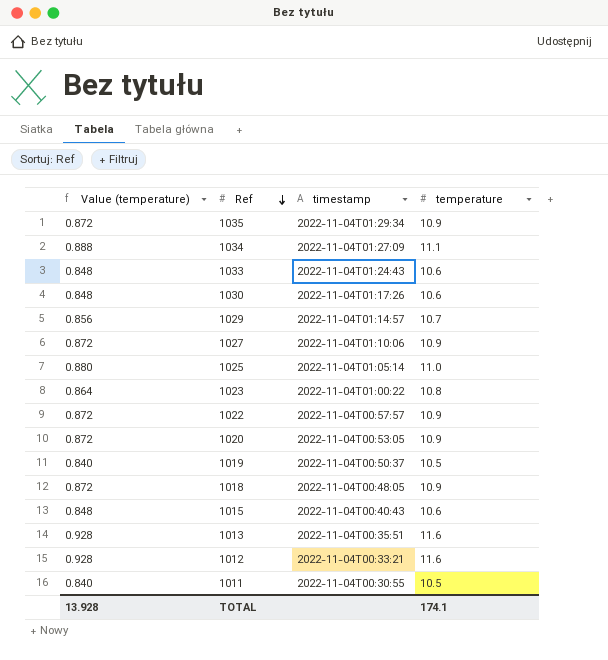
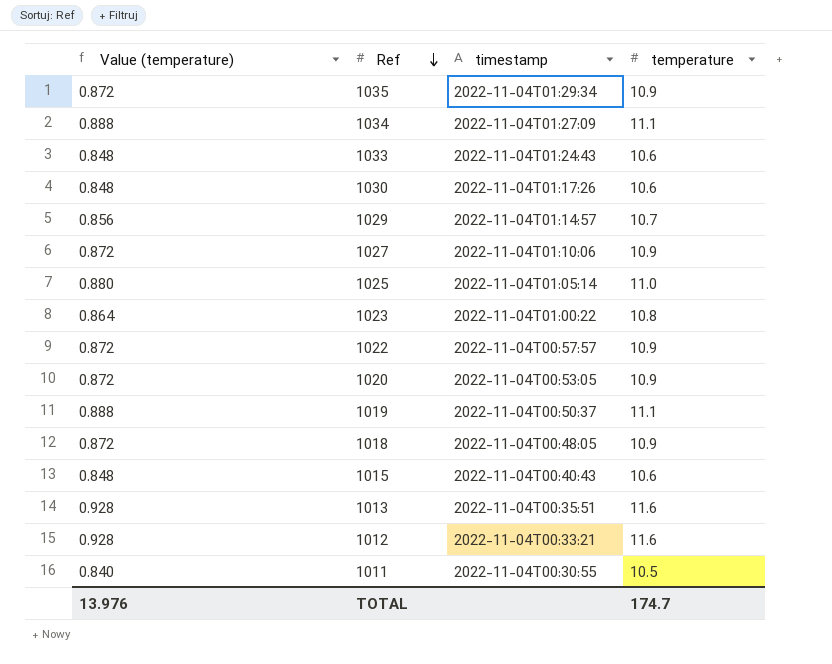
1019 | Value (temperature): 0.840 -> 0.888
1019 | temperature: 10.5 -> 11.1
TOTAL | Value (temperature): 13.928 -> 13.976
TOTAL | temperature: 174.1 -> 174.7

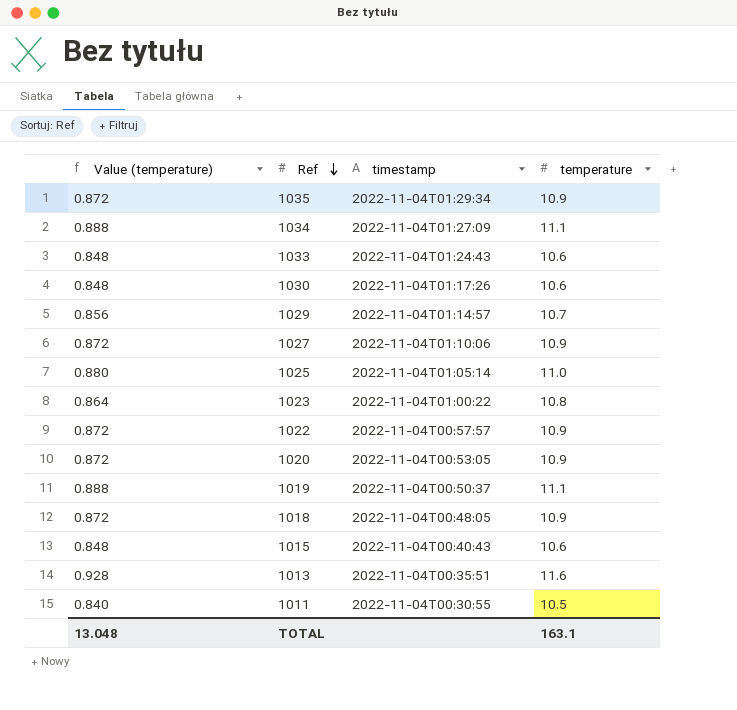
row 1012: 0.928 | 2022-11-04T00:33:21 | 11.6 -> none
TOTAL | Value (temperature): 13.976 -> 13.048
TOTAL | temperature: 174.7 -> 163.1

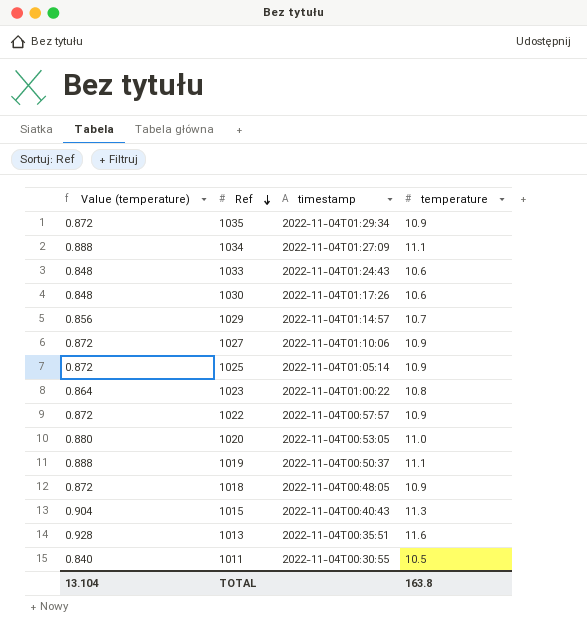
1025 | Value (temperature): 0.880 -> 0.872
1025 | temperature: 11.0 -> 10.9
1020 | Value (temperature): 0.872 -> 0.880
1020 | temperature: 10.9 -> 11.0
1015 | Value (temperature): 0.848 -> 0.904
1015 | temperature: 10.6 -> 11.3
TOTAL | Value (temperature): 13.048 -> 13.104
TOTAL | temperature: 163.1 -> 163.8

